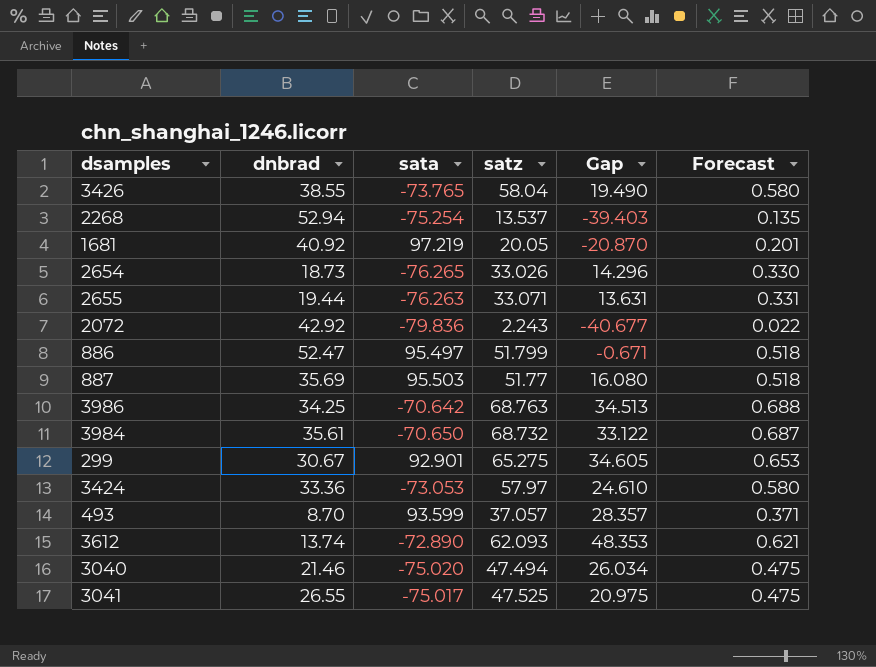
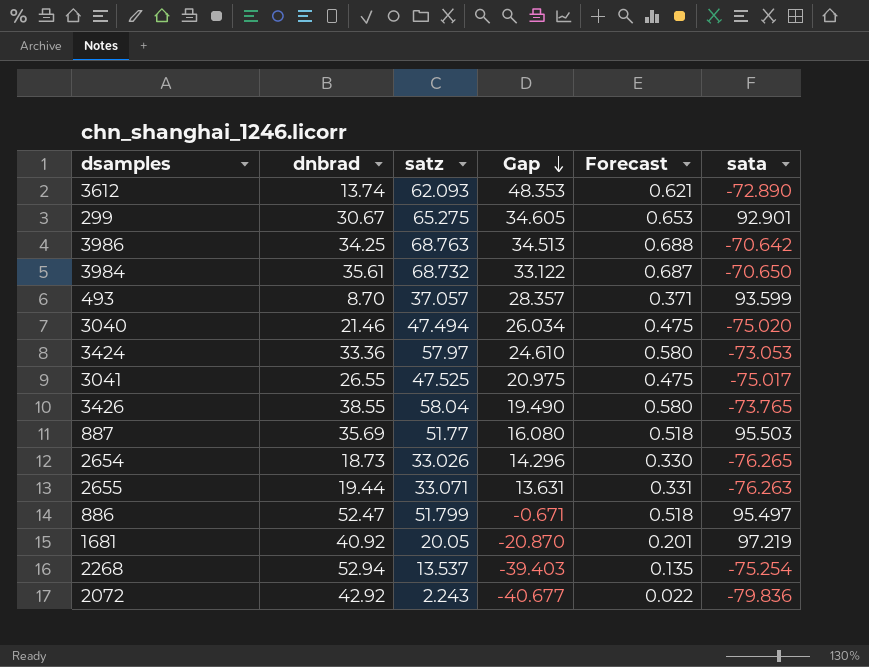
row order: none -> Gap descending
column sata | position: 3 -> 6

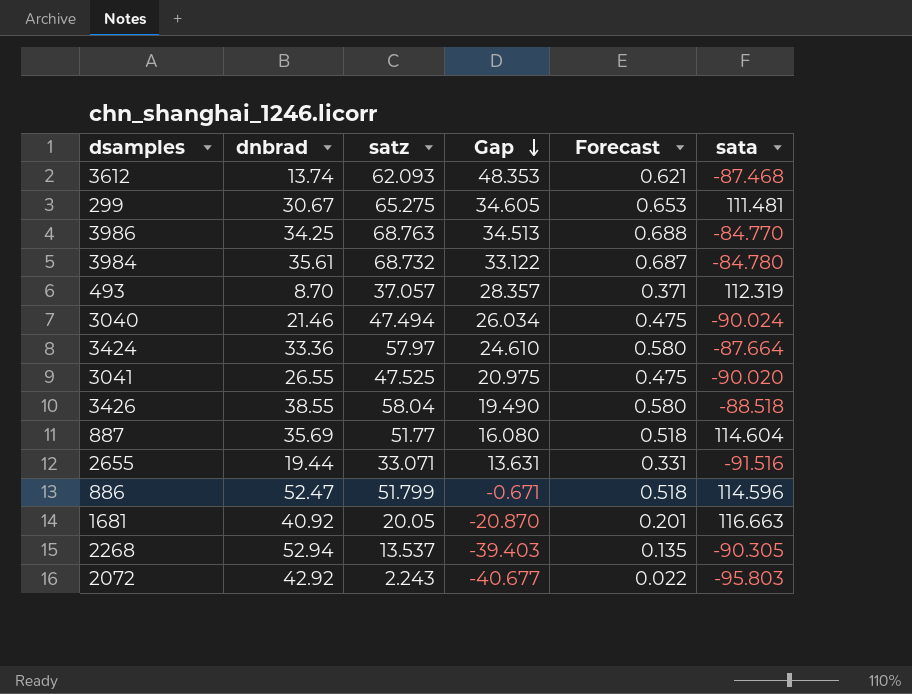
row 2654: 18.73 | 33.026 | 14.296 | 0.330 | -76.265 -> none
3612 | sata: -72.890 -> -87.468
299 | sata: 92.901 -> 111.481
3986 | sata: -70.642 -> -84.770
3984 | sata: -70.650 -> -84.780
493 | sata: 93.599 -> 112.319
3040 | sata: -75.020 -> -90.024
3424 | sata: -73.053 -> -87.664
3041 | sata: -75.017 -> -90.020
3426 | sata: -73.765 -> -88.518
887 | sata: 95.503 -> 114.604
2655 | sata: -76.263 -> -91.516
886 | sata: 95.497 -> 114.596
1681 | sata: 97.219 -> 116.663
2268 | sata: -75.254 -> -90.305
2072 | sata: -79.836 -> -95.803

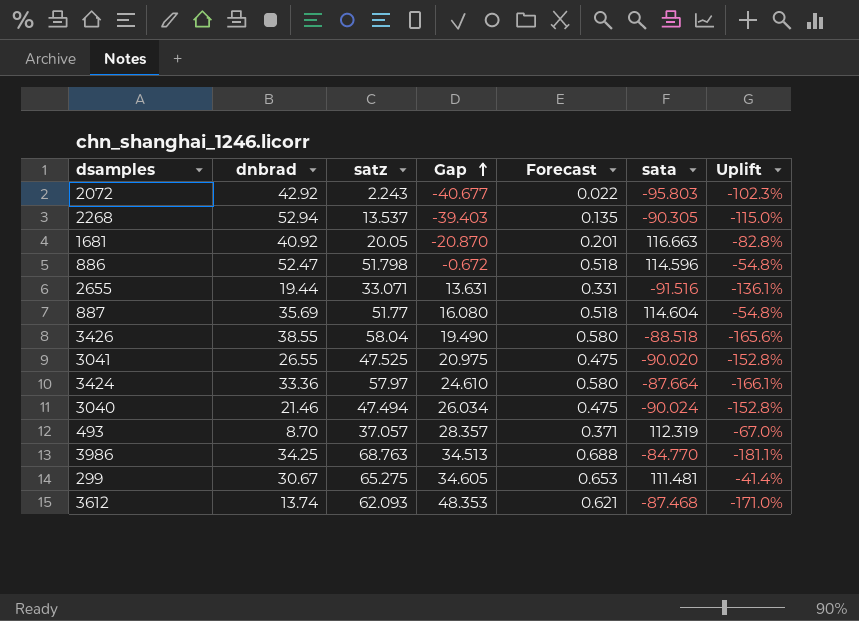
row order: Gap descending -> Gap ascending
column Uplift | formula: none -> ([satz] - [sata]) / [sata]
row 3984: 35.61 | 68.732 | 33.122 | 0.687 | -84.780 -> none
886 | satz: 51.799 -> 51.798
886 | Gap: -0.671 -> -0.672

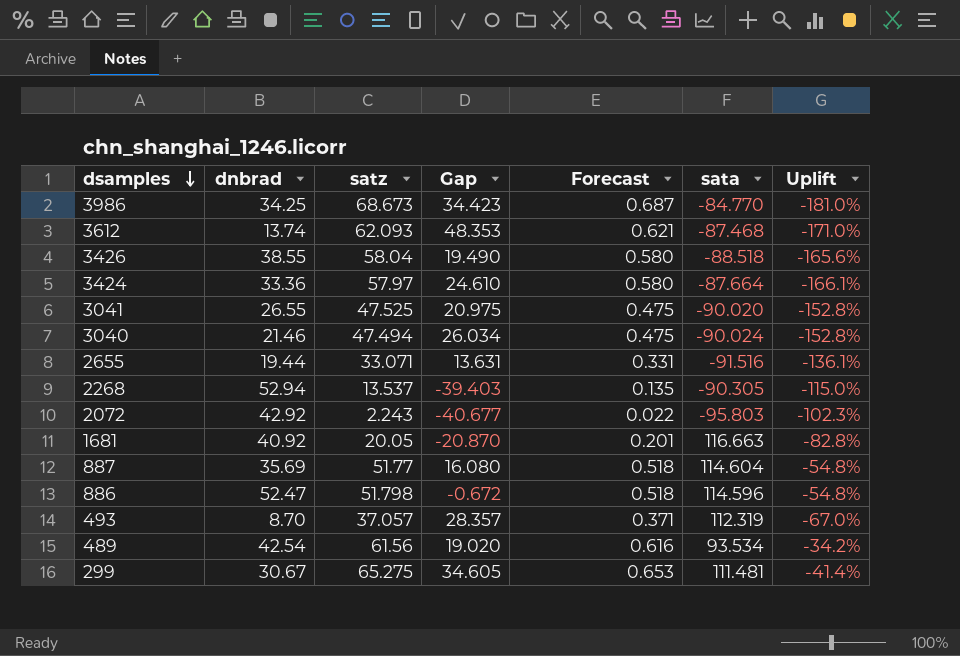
row order: Gap ascending -> dsamples descending
3986 | satz: 68.763 -> 68.673
3986 | Gap: 34.513 -> 34.423
3986 | Forecast: 0.688 -> 0.687
3986 | Uplift: -181.1% -> -181.0%
row 489: none -> 42.54 | 61.56 | 19.020 | 0.616 | 93.534 | -34.2%

